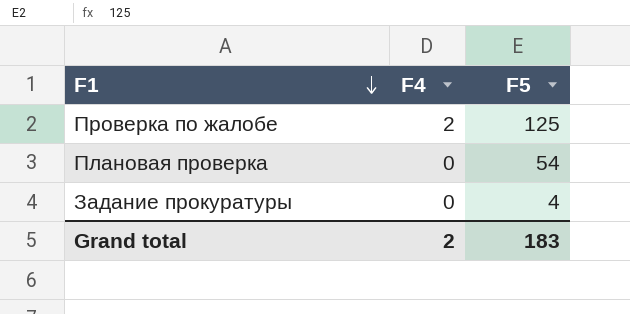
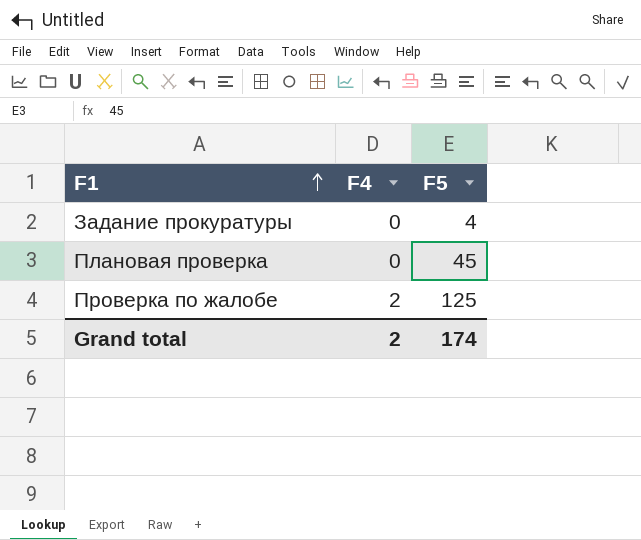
row order: F1 descending -> F1 ascending
Плановая проверка | F5: 54 -> 45
Grand total | F5: 183 -> 174

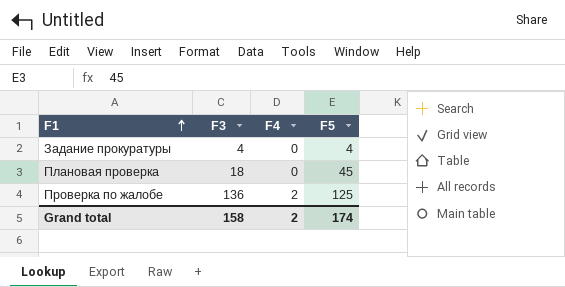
column F3 | position: none -> 2

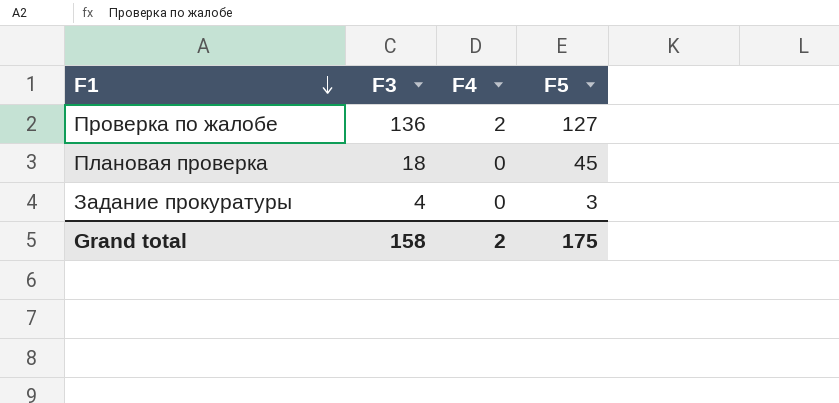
row order: F1 ascending -> F1 descending
Проверка по жалобе | F5: 125 -> 127
Задание прокуратуры | F5: 4 -> 3
Grand total | F5: 174 -> 175

